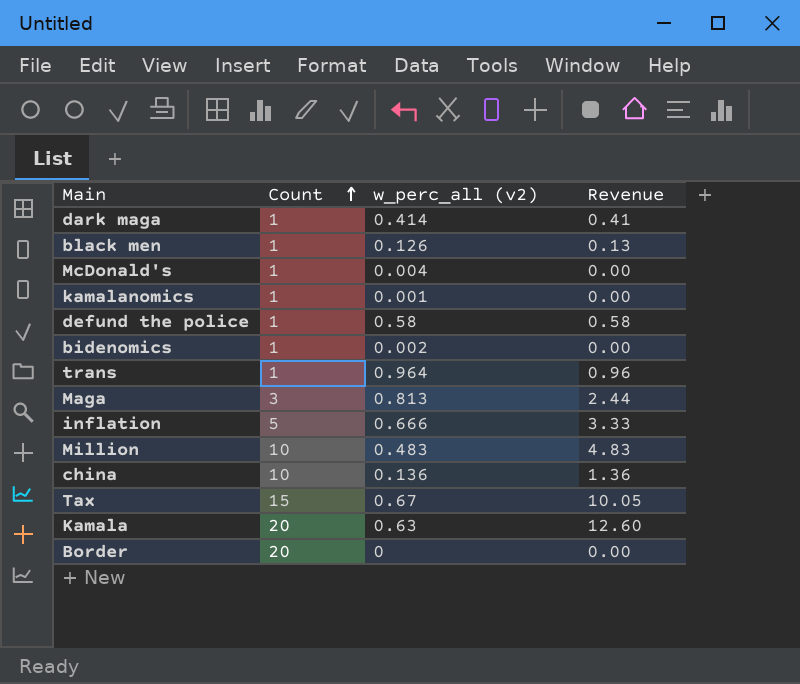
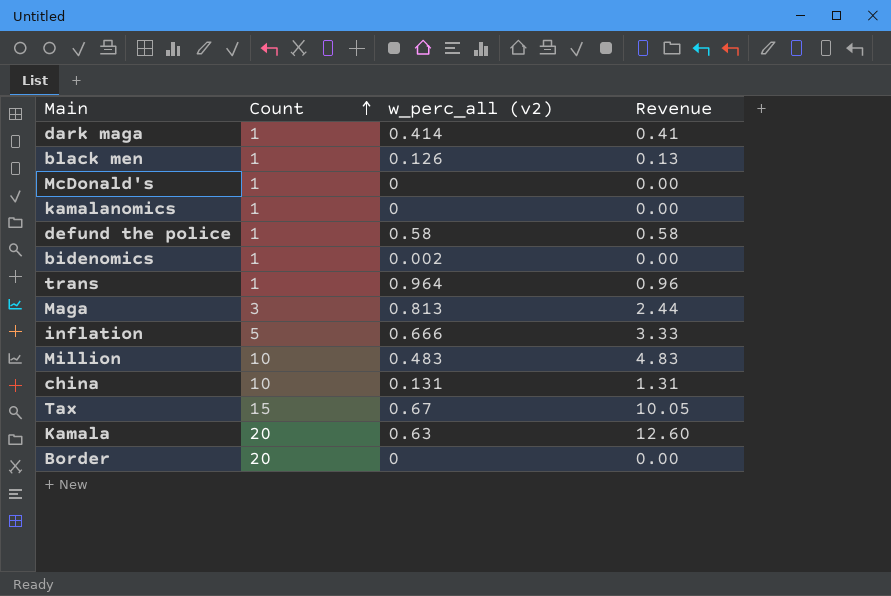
McDonald's | w_perc_all (v2): 0.004 -> 0
kamalanomics | w_perc_all (v2): 0.001 -> 0
china | w_perc_all (v2): 0.136 -> 0.131
china | Revenue: 1.36 -> 1.31

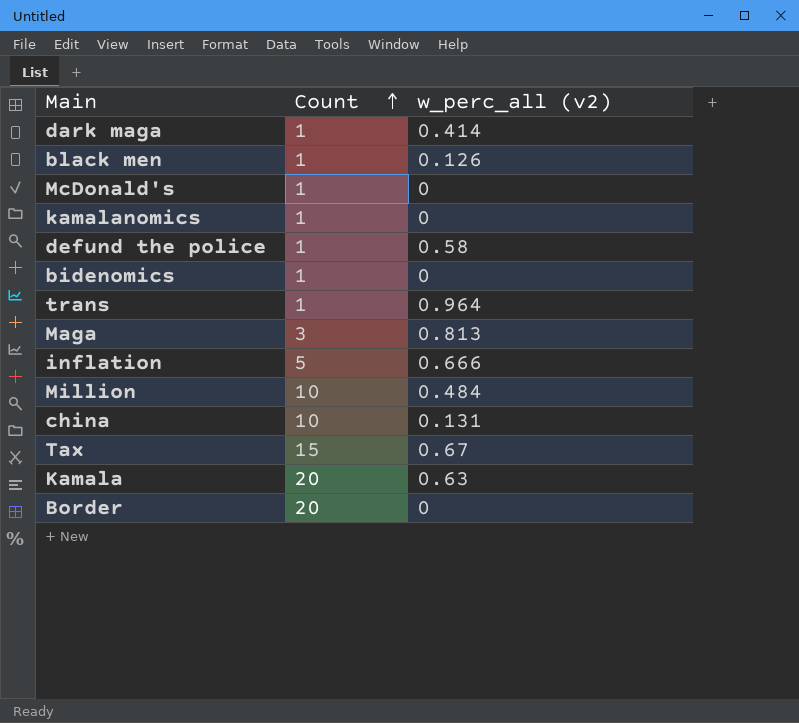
column Revenue | formula: [Count] * [w_perc_all (v2)] -> none
bidenomics | w_perc_all (v2): 0.002 -> 0
Million | w_perc_all (v2): 0.483 -> 0.484

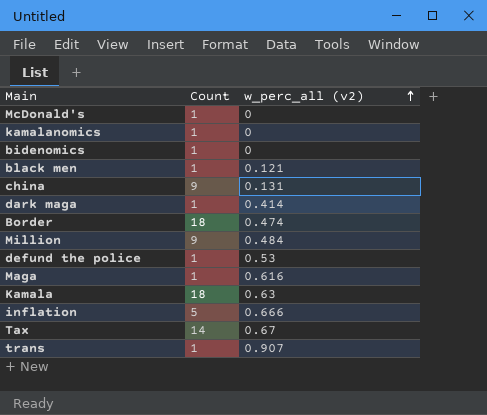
row order: Count ascending -> w_perc_all (v2) ascending
black men | w_perc_all (v2): 0.126 -> 0.121
china | Count: 10 -> 9
Border | Count: 20 -> 18
Border | w_perc_all (v2): 0 -> 0.474
Million | Count: 10 -> 9
defund the police | w_perc_all (v2): 0.58 -> 0.53
Maga | Count: 3 -> 1
Maga | w_perc_all (v2): 0.813 -> 0.616
Kamala | Count: 20 -> 18
Tax | Count: 15 -> 14
trans | w_perc_all (v2): 0.964 -> 0.907

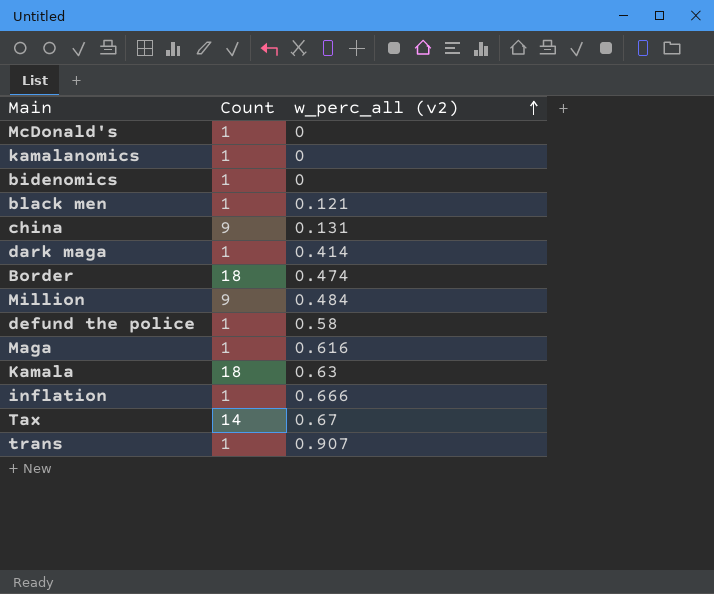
defund the police | w_perc_all (v2): 0.53 -> 0.58
inflation | Count: 5 -> 1

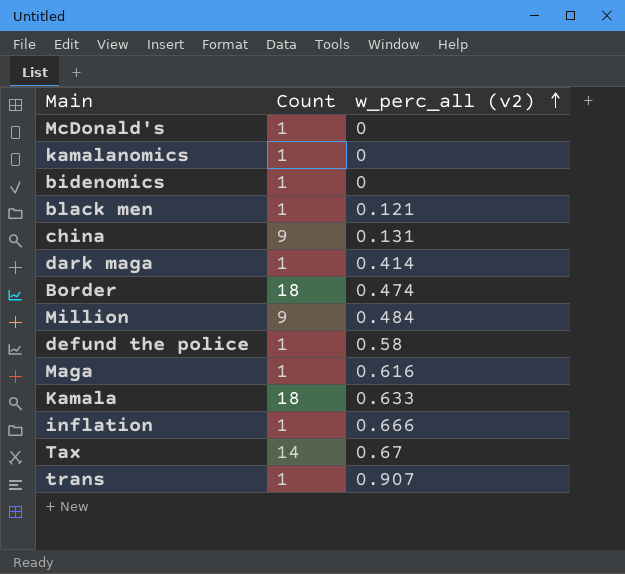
Kamala | w_perc_all (v2): 0.63 -> 0.633

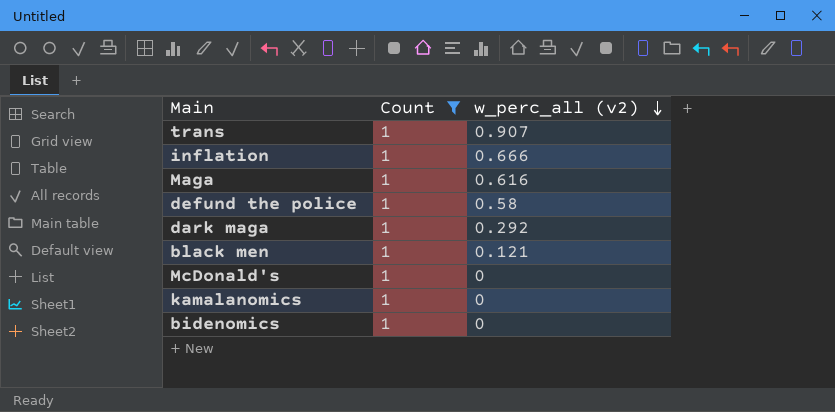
filter: none -> Count = 1
row order: w_perc_all (v2) ascending -> w_perc_all (v2) descending
dark maga | w_perc_all (v2): 0.414 -> 0.292

